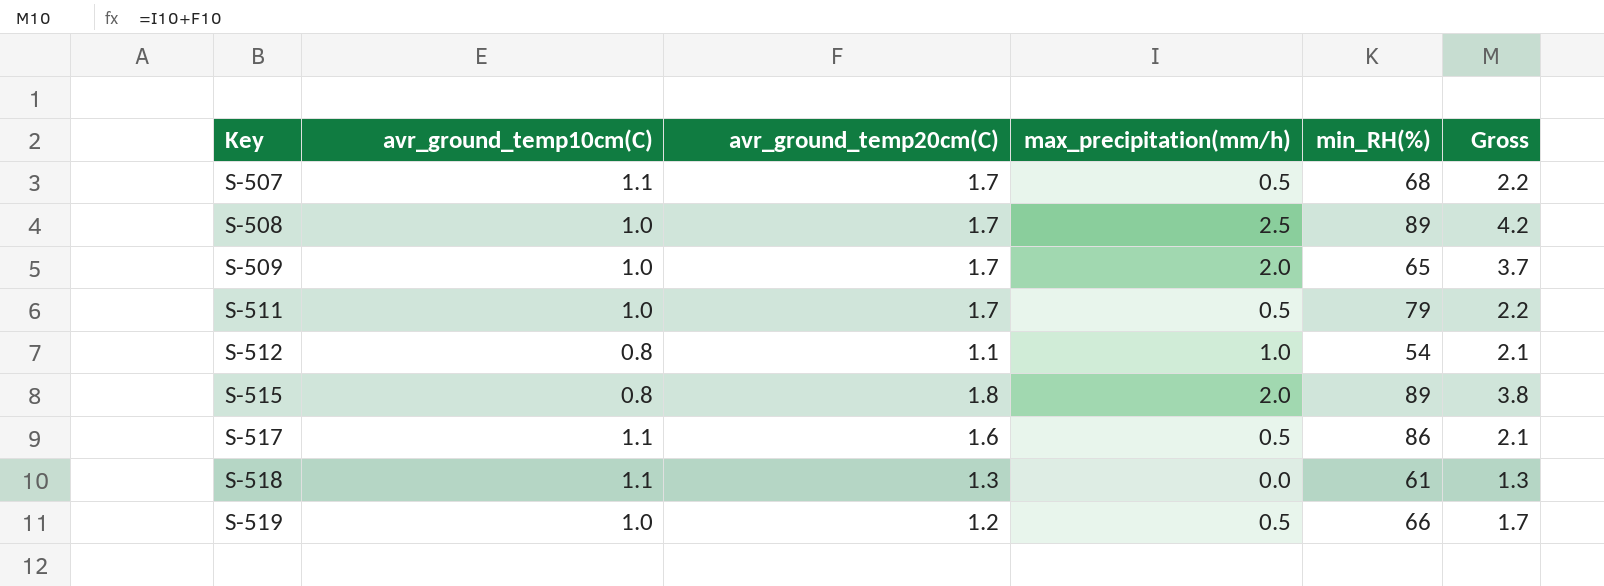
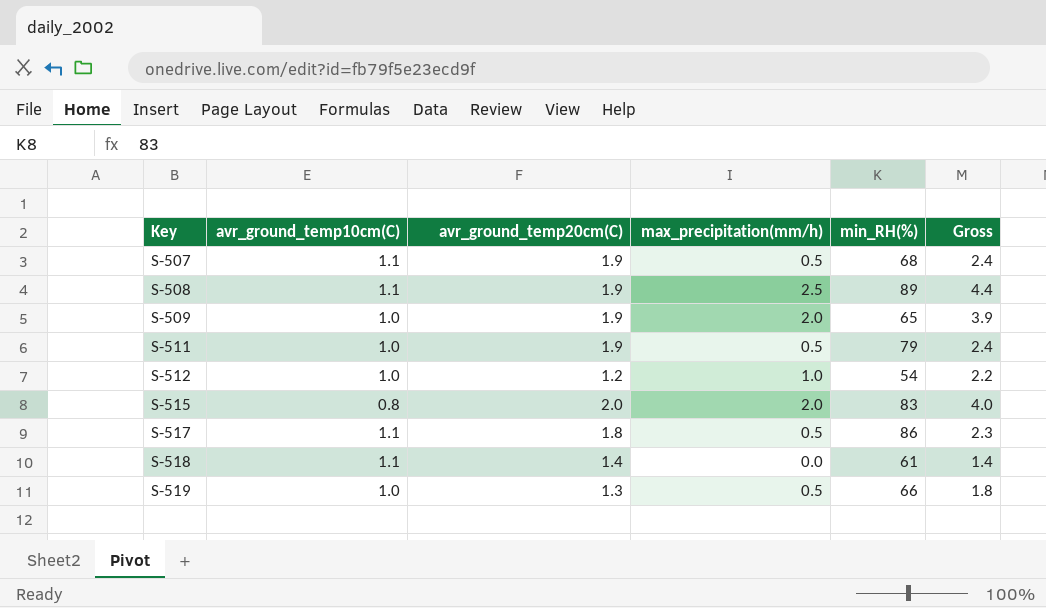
S-507 | avr_ground_temp20cm(C): 1.7 -> 1.9
S-507 | Gross: 2.2 -> 2.4
S-508 | avr_ground_temp10cm(C): 1.0 -> 1.1
S-508 | avr_ground_temp20cm(C): 1.7 -> 1.9
S-508 | Gross: 4.2 -> 4.4
S-509 | avr_ground_temp20cm(C): 1.7 -> 1.9
S-509 | Gross: 3.7 -> 3.9
S-511 | avr_ground_temp20cm(C): 1.7 -> 1.9
S-511 | Gross: 2.2 -> 2.4
S-512 | avr_ground_temp10cm(C): 0.8 -> 1.0
S-512 | avr_ground_temp20cm(C): 1.1 -> 1.2
S-512 | Gross: 2.1 -> 2.2
S-515 | avr_ground_temp20cm(C): 1.8 -> 2.0
S-515 | min_RH(%): 89 -> 83
S-515 | Gross: 3.8 -> 4.0
S-517 | avr_ground_temp20cm(C): 1.6 -> 1.8
S-517 | Gross: 2.1 -> 2.3
S-518 | avr_ground_temp20cm(C): 1.3 -> 1.4
S-518 | Gross: 1.3 -> 1.4
S-519 | avr_ground_temp20cm(C): 1.2 -> 1.3
S-519 | Gross: 1.7 -> 1.8

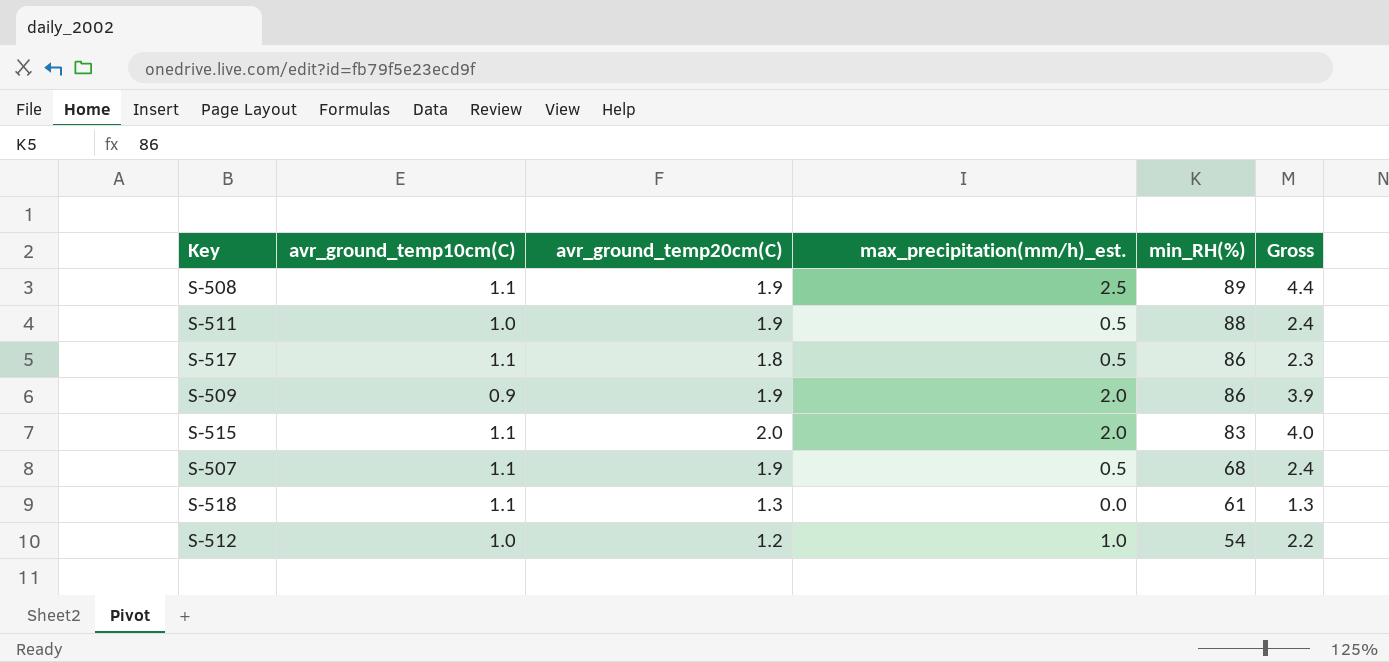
row order: Key ascending -> min_RH(%) descending
column name: max_precipitation(mm/h) -> max_precipitation(mm/h)_est.
row S-519: 1.0 | 1.3 | 0.5 | 66 | 1.8 -> none
S-511 | min_RH(%): 79 -> 88
S-509 | avr_ground_temp10cm(C): 1.0 -> 0.9
S-509 | min_RH(%): 65 -> 86
S-515 | avr_ground_temp10cm(C): 0.8 -> 1.1
S-518 | avr_ground_temp20cm(C): 1.4 -> 1.3
S-518 | Gross: 1.4 -> 1.3

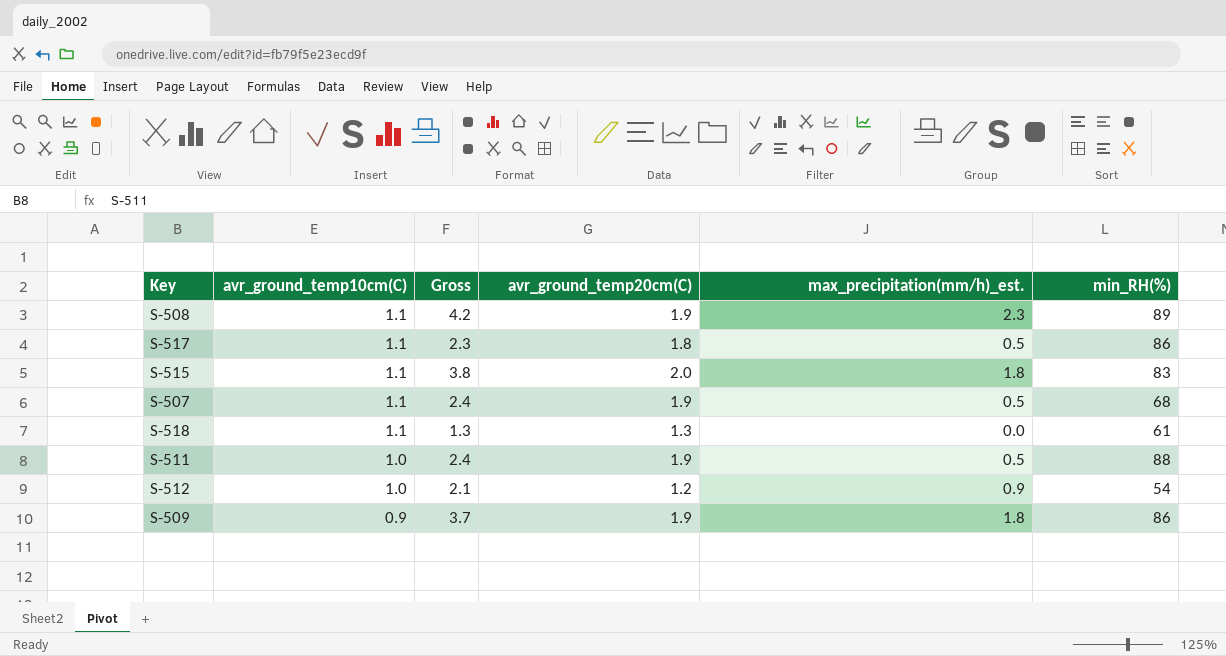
row order: min_RH(%) descending -> avr_ground_temp10cm(C) descending
column Gross | position: 6 -> 3
S-508 | Gross: 4.4 -> 4.2
S-508 | max_precipitation(mm/h)_est.: 2.5 -> 2.3
S-515 | Gross: 4.0 -> 3.8
S-515 | max_precipitation(mm/h)_est.: 2.0 -> 1.8
S-512 | Gross: 2.2 -> 2.1
S-512 | max_precipitation(mm/h)_est.: 1.0 -> 0.9
S-509 | Gross: 3.9 -> 3.7
S-509 | max_precipitation(mm/h)_est.: 2.0 -> 1.8

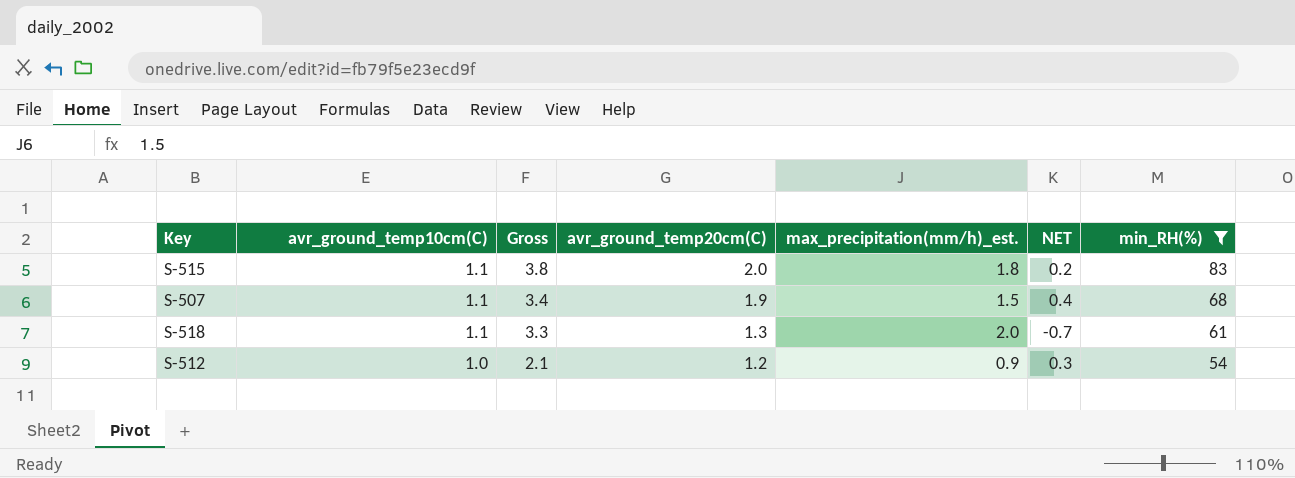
filter: none -> min_RH(%) <= 83
column NET | formula: none -> [avr_ground_temp20cm(C)] - [max_precipitation(mm/h)_est.]
S-507 | Gross: 2.4 -> 3.4
S-507 | max_precipitation(mm/h)_est.: 0.5 -> 1.5
S-518 | Gross: 1.3 -> 3.3
S-518 | max_precipitation(mm/h)_est.: 0.0 -> 2.0

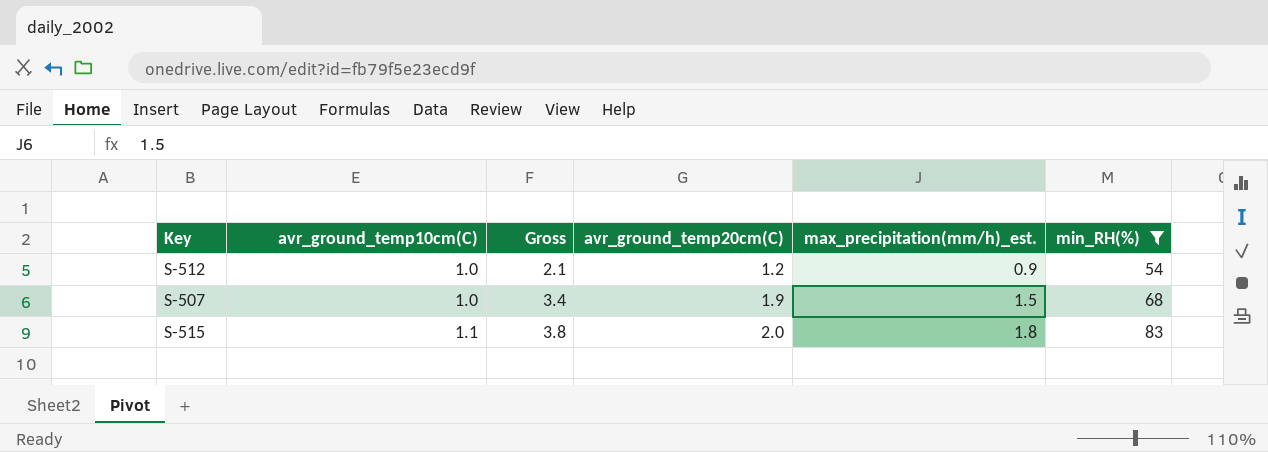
row order: avr_ground_temp10cm(C) descending -> avr_ground_temp10cm(C) ascending
column NET | formula: [avr_ground_temp20cm(C)] - [max_precipitation(mm/h)_est.] -> none
row S-518: 1.1 | 3.3 | 1.3 | 2.0 | -0.7 | 61 -> none
S-507 | avr_ground_temp10cm(C): 1.1 -> 1.0

